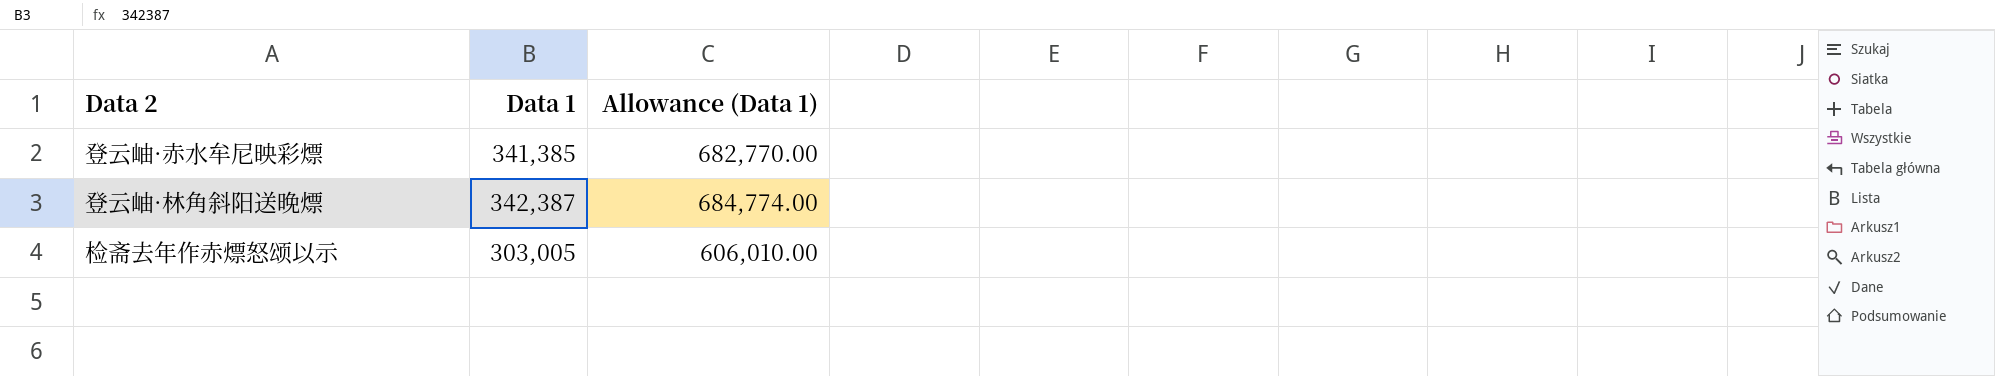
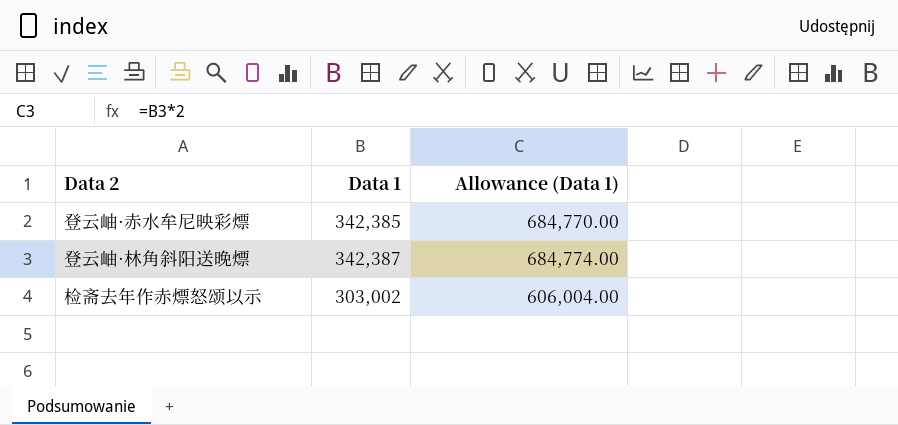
登云岫·赤水牟尼映彩熛 | Data 1: 341,385 -> 342,385
登云岫·赤水牟尼映彩熛 | Allowance (Data 1): 682,770.00 -> 684,770.00
检斋去年作赤熛怒颂以示 | Data 1: 303,005 -> 303,002
检斋去年作赤熛怒颂以示 | Allowance (Data 1): 606,010.00 -> 606,004.00

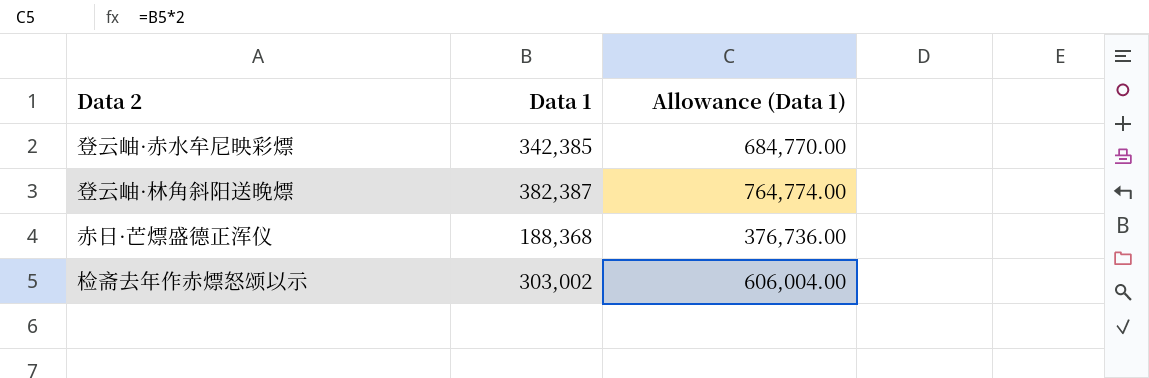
登云岫·林角斜阳送晚熛 | Data 1: 342,387 -> 382,387
登云岫·林角斜阳送晚熛 | Allowance (Data 1): 684,774.00 -> 764,774.00
row 赤日·芒熛盛德正浑仪: none -> 188,368 | 376,736.00

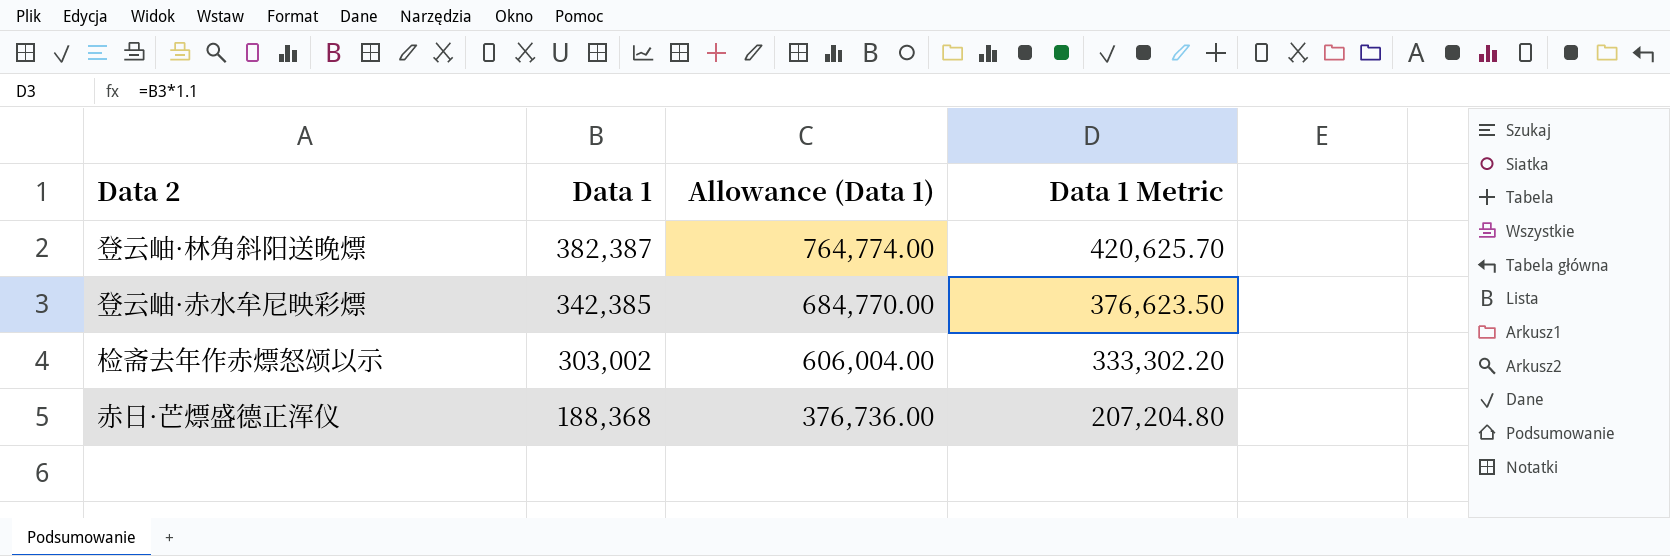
row order: none -> Data 1 descending
column Data 1 Metric | formula: none -> [Data 1] * 1.1

